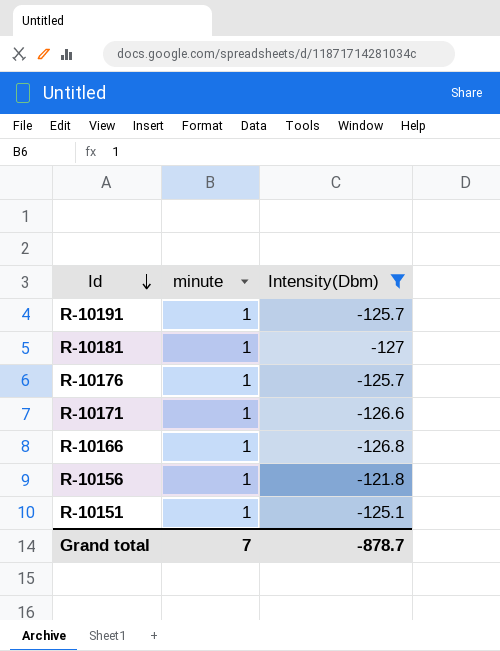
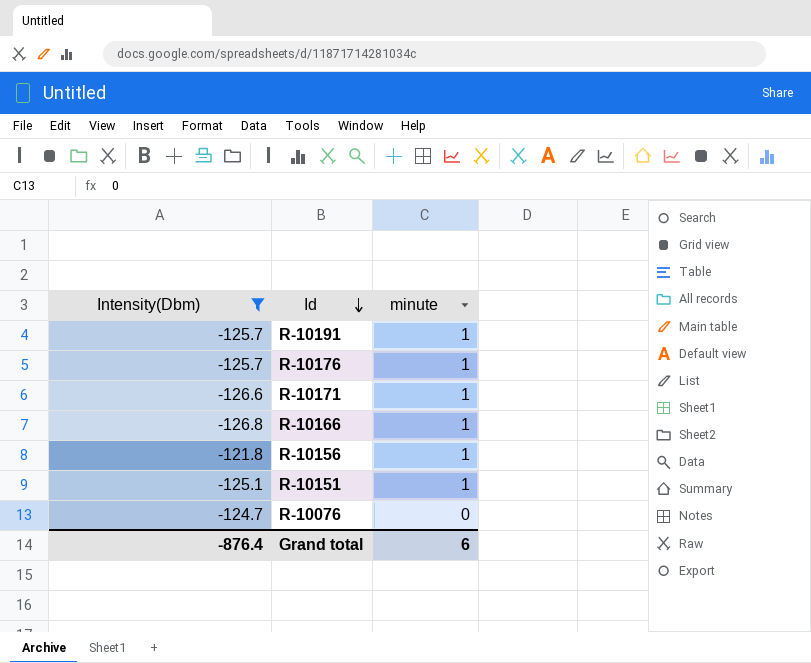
column Intensity(Dbm) | position: 3 -> 1
row R-10181: 1 | -127 -> none
row R-10076: none -> -124.7 | 0
Grand total | Intensity(Dbm): -878.7 -> -876.4
Grand total | minute: 7 -> 6

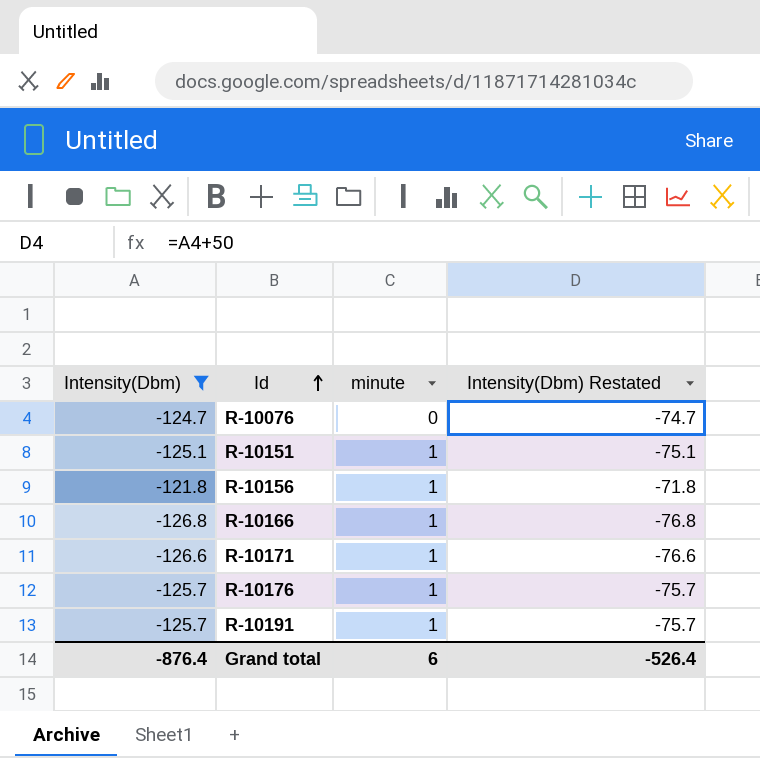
row order: Id descending -> Id ascending
column Intensity(Dbm) Restated | formula: none -> [Intensity(Dbm)] + 50

